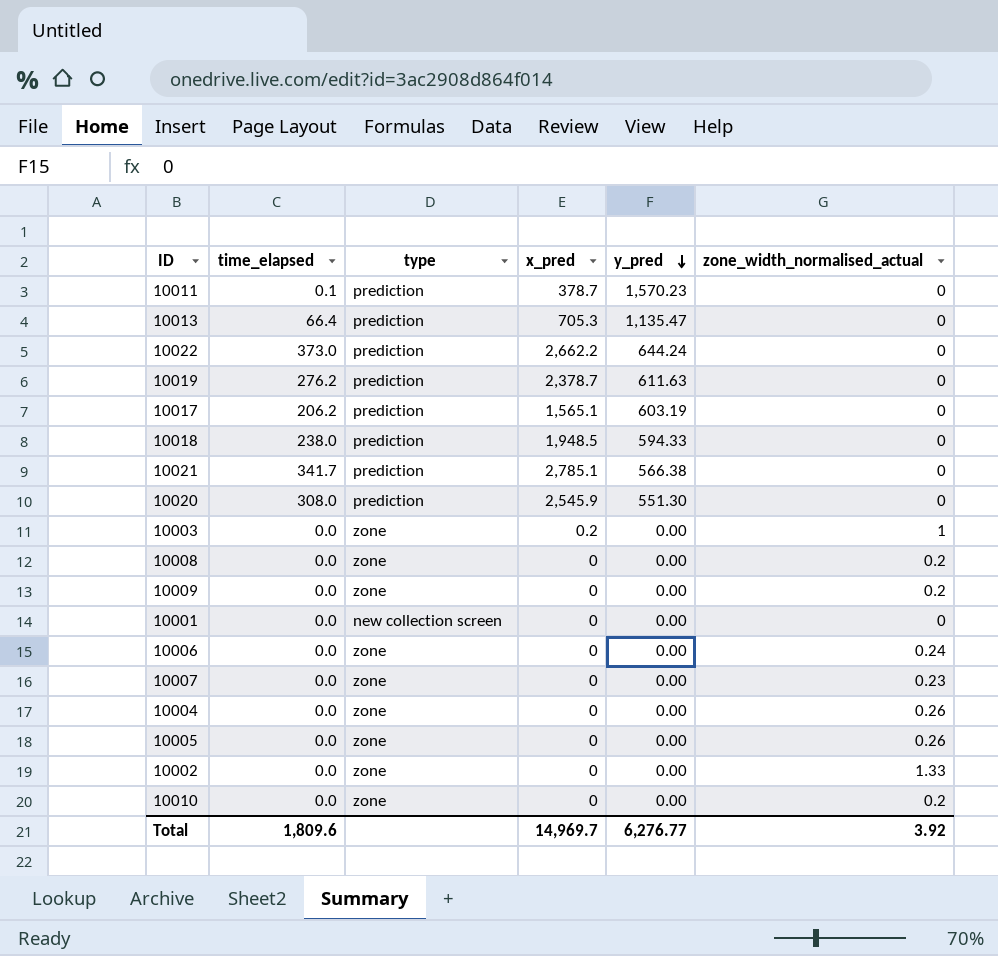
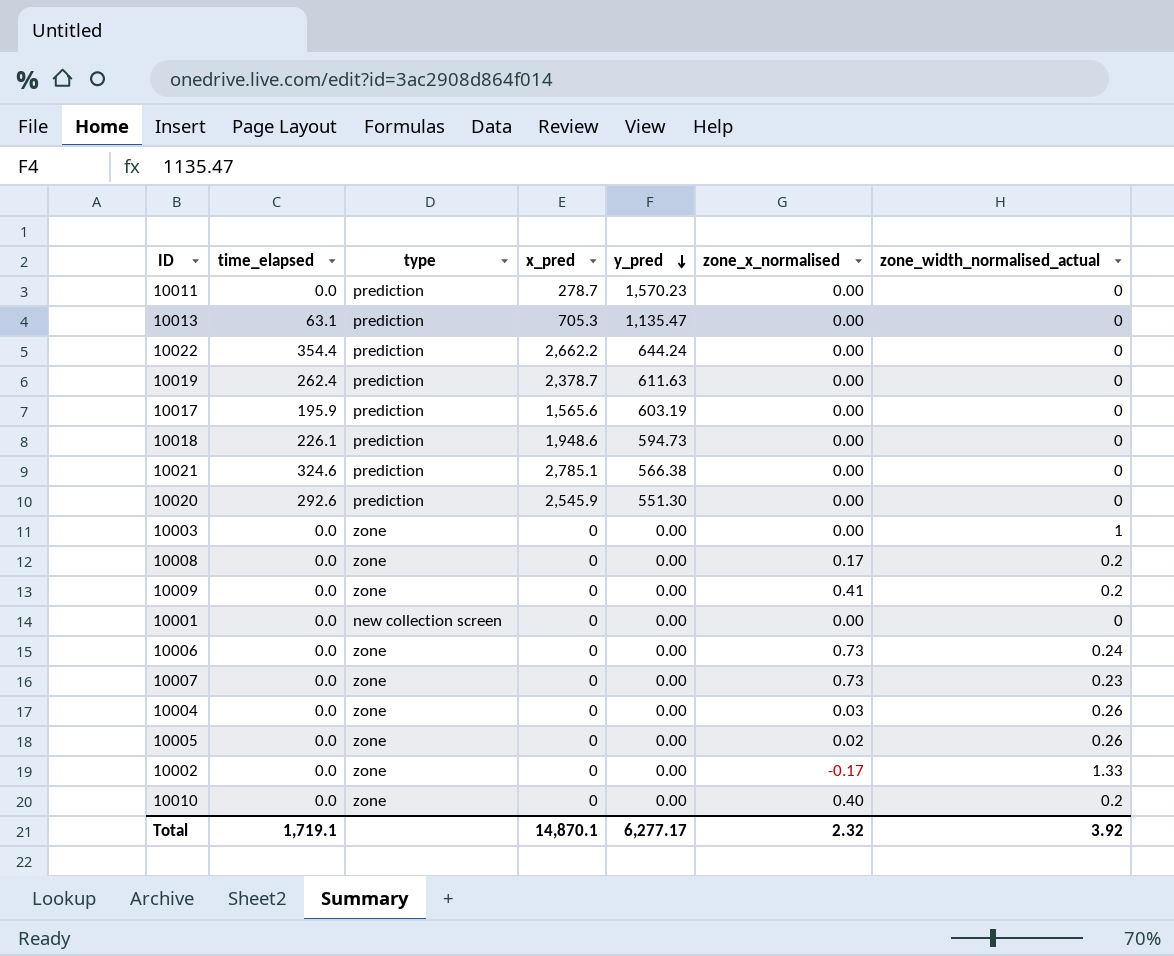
column zone_x_normalised | position: none -> 6
10011 | time_elapsed: 0.1 -> 0.0
10011 | x_pred: 378.7 -> 278.7
10013 | time_elapsed: 66.4 -> 63.1
10022 | time_elapsed: 373.0 -> 354.4
10019 | time_elapsed: 276.2 -> 262.4
10017 | time_elapsed: 206.2 -> 195.9
10017 | x_pred: 1,565.1 -> 1,565.6
10018 | time_elapsed: 238.0 -> 226.1
10018 | x_pred: 1,948.5 -> 1,948.6
10018 | y_pred: 594.33 -> 594.73
10021 | time_elapsed: 341.7 -> 324.6
10020 | time_elapsed: 308.0 -> 292.6
10003 | x_pred: 0.2 -> 0
Total | time_elapsed: 1,809.6 -> 1,719.1
Total | x_pred: 14,969.7 -> 14,870.1
Total | y_pred: 6,276.77 -> 6,277.17

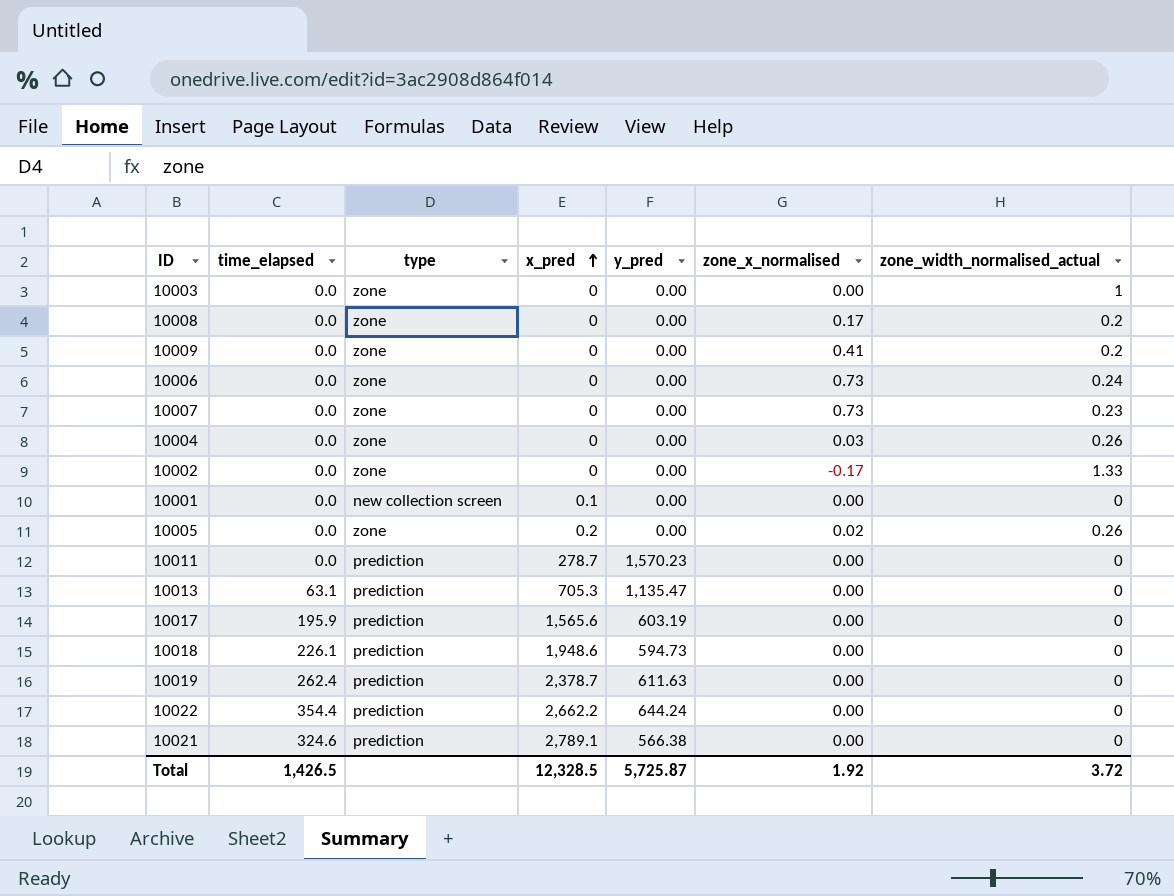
row order: y_pred descending -> x_pred ascending
row 10020: 292.6 | prediction | 2,545.9 | 551.30 | 0.00 | 0 -> none
row 10010: 0.0 | zone | 0 | 0.00 | 0.40 | 0.2 -> none
10001 | x_pred: 0 -> 0.1
10005 | x_pred: 0 -> 0.2
10021 | x_pred: 2,785.1 -> 2,789.1
Total | time_elapsed: 1,719.1 -> 1,426.5
Total | x_pred: 14,870.1 -> 12,328.5
Total | y_pred: 6,277.17 -> 5,725.87
Total | zone_x_normalised: 2.32 -> 1.92
Total | zone_width_normalised_actual: 3.92 -> 3.72

